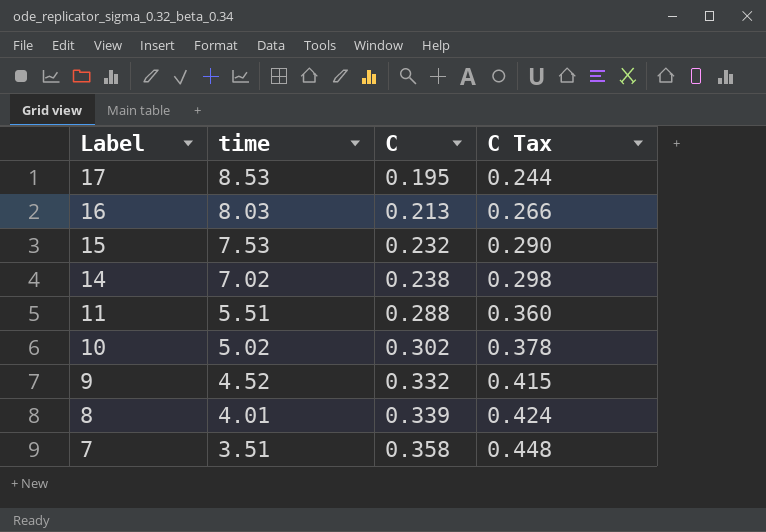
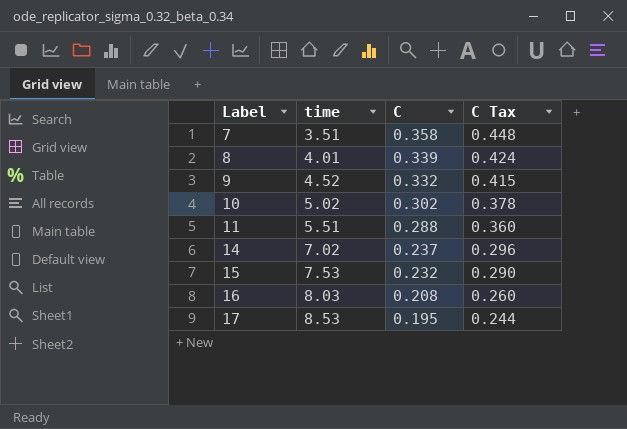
row order: Label descending -> Label ascending
14 | C: 0.238 -> 0.237
14 | C Tax: 0.298 -> 0.296
16 | C: 0.213 -> 0.208
16 | C Tax: 0.266 -> 0.260

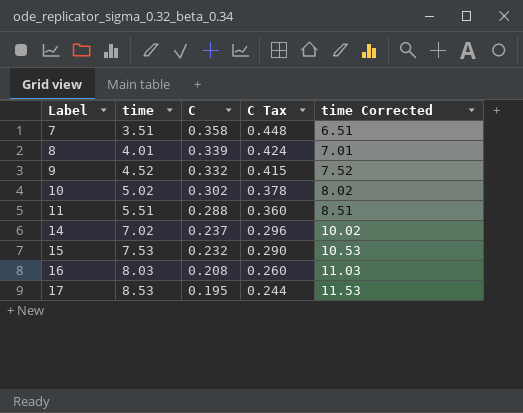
column time Corrected | formula: none -> [time] + 3

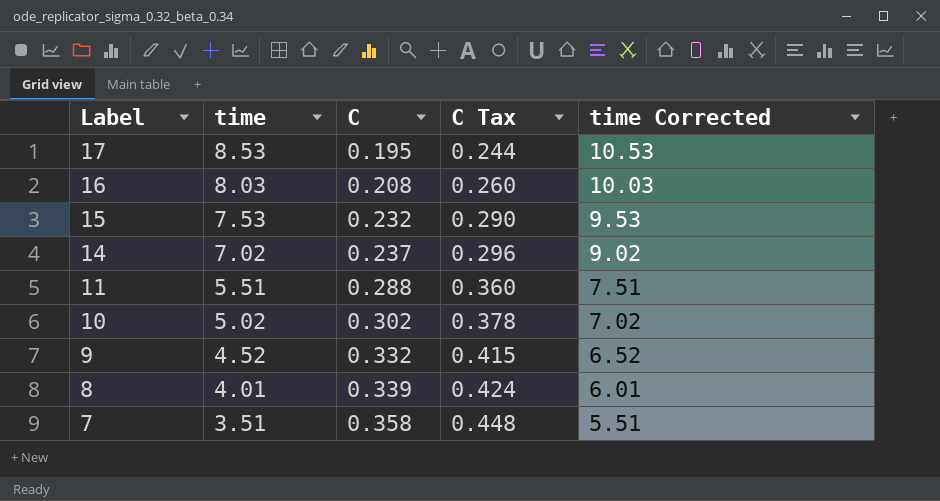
row order: Label ascending -> Label descending
column time Corrected | formula: [time] + 3 -> [time] + 2

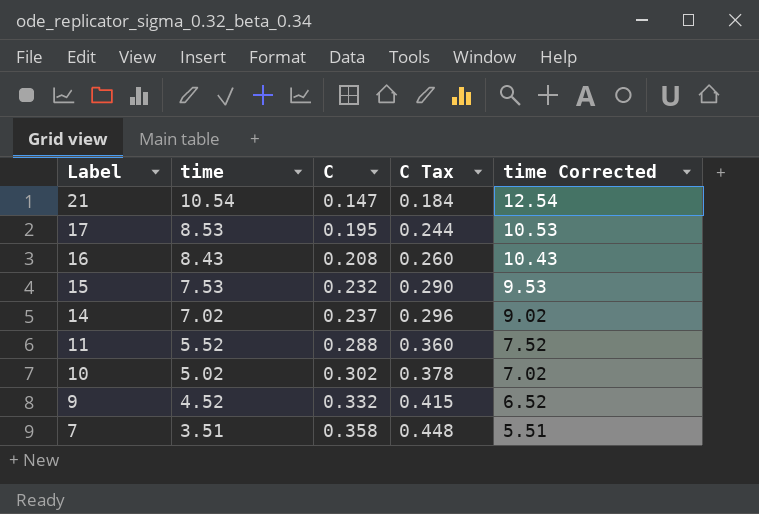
row 8: 4.01 | 0.339 | 0.424 | 6.01 -> none
row 21: none -> 10.54 | 0.147 | 0.184 | 12.54
16 | time: 8.03 -> 8.43
16 | time Corrected: 10.03 -> 10.43
11 | time: 5.51 -> 5.52
11 | time Corrected: 7.51 -> 7.52

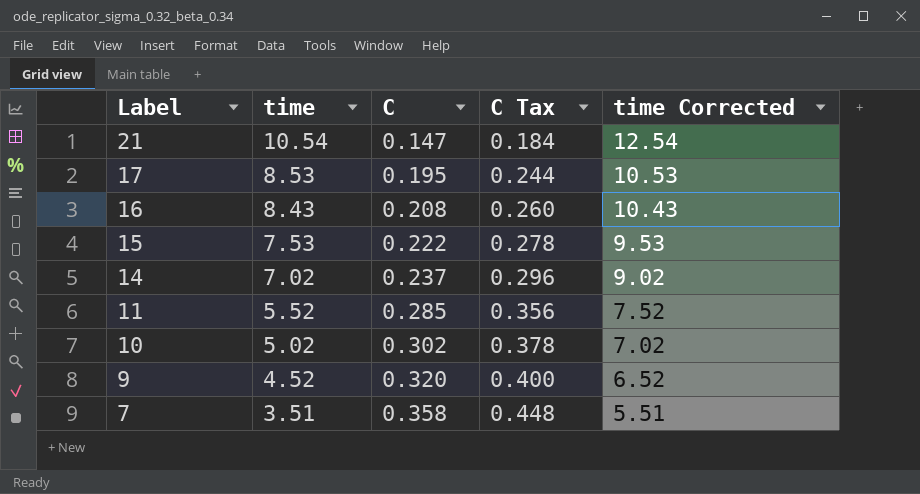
15 | C: 0.232 -> 0.222
15 | C Tax: 0.290 -> 0.278
11 | C: 0.288 -> 0.285
11 | C Tax: 0.360 -> 0.356
9 | C: 0.332 -> 0.320
9 | C Tax: 0.415 -> 0.400

